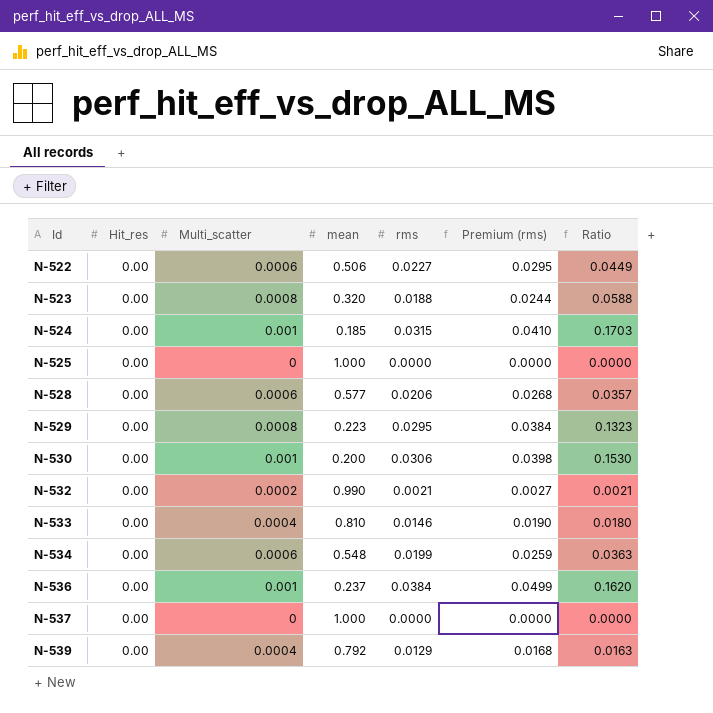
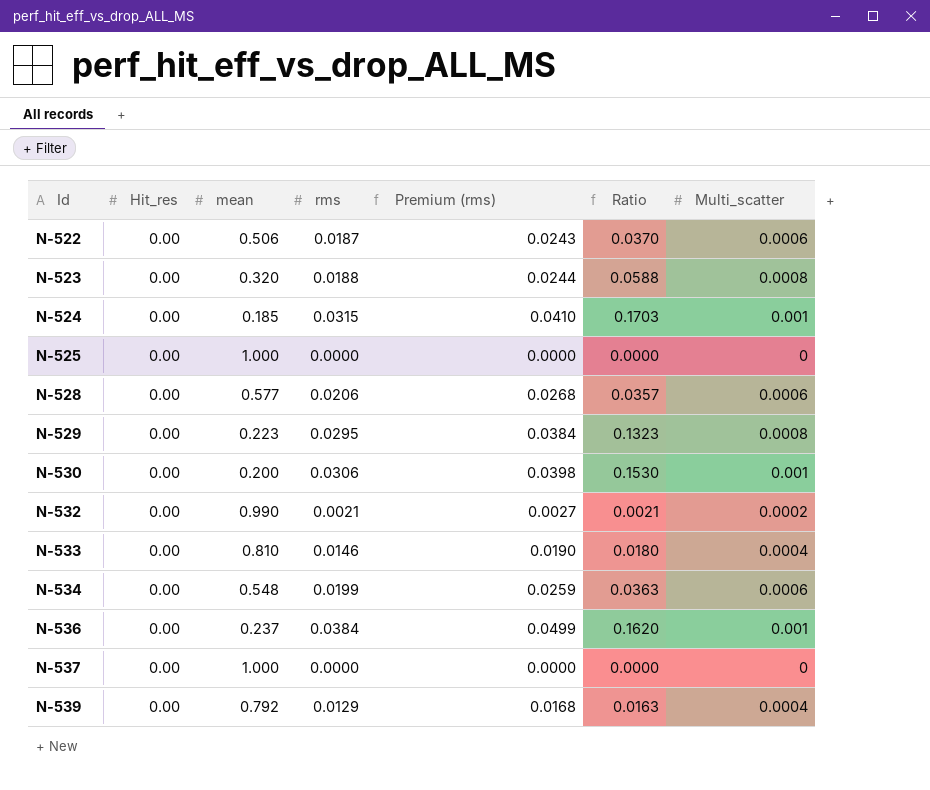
column Multi_scatter | position: 3 -> 7
N-522 | rms: 0.0227 -> 0.0187
N-522 | Premium (rms): 0.0295 -> 0.0243
N-522 | Ratio: 0.0449 -> 0.0370

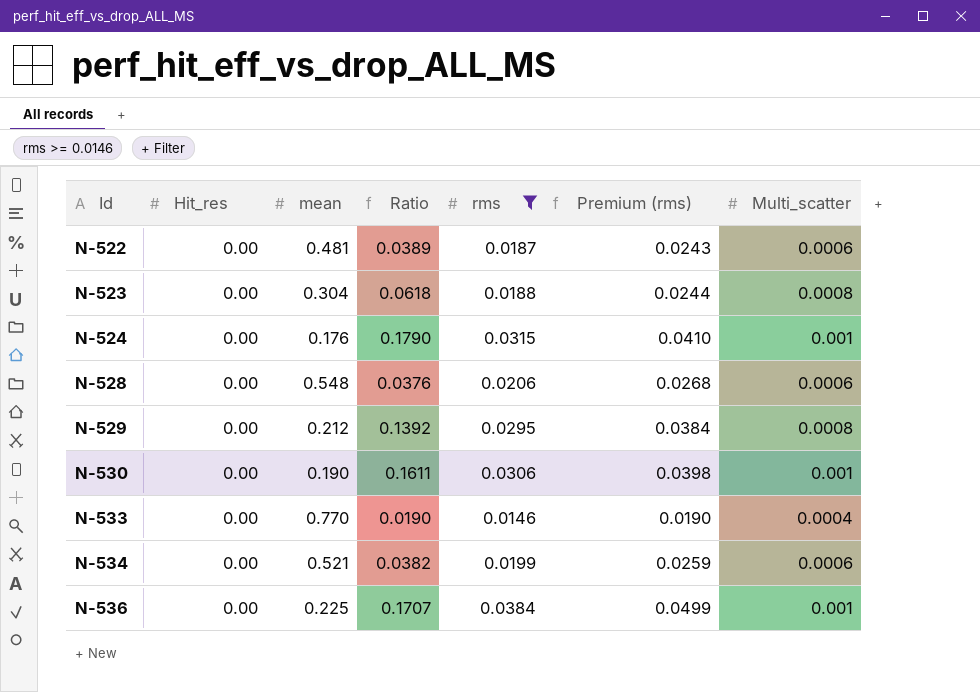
filter: none -> rms >= 0.0146
column Ratio | position: 6 -> 4
N-522 | mean: 0.506 -> 0.481
N-522 | Ratio: 0.0370 -> 0.0389
N-523 | mean: 0.320 -> 0.304
N-523 | Ratio: 0.0588 -> 0.0618
N-524 | mean: 0.185 -> 0.176
N-524 | Ratio: 0.1703 -> 0.1790
N-528 | mean: 0.577 -> 0.548
N-528 | Ratio: 0.0357 -> 0.0376
N-529 | mean: 0.223 -> 0.212
N-529 | Ratio: 0.1323 -> 0.1392
N-530 | mean: 0.200 -> 0.190
N-530 | Ratio: 0.1530 -> 0.1611
N-533 | mean: 0.810 -> 0.770
N-533 | Ratio: 0.0180 -> 0.0190
N-534 | mean: 0.548 -> 0.521
N-534 | Ratio: 0.0363 -> 0.0382
N-536 | mean: 0.237 -> 0.225
N-536 | Ratio: 0.1620 -> 0.1707

